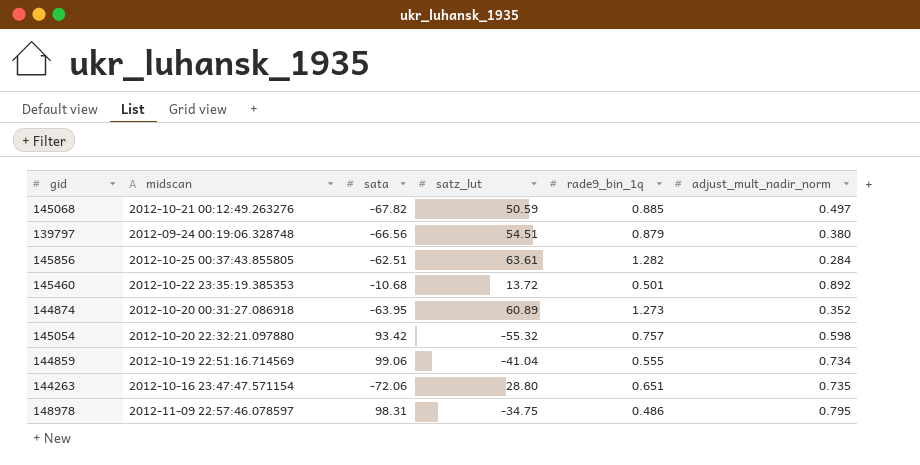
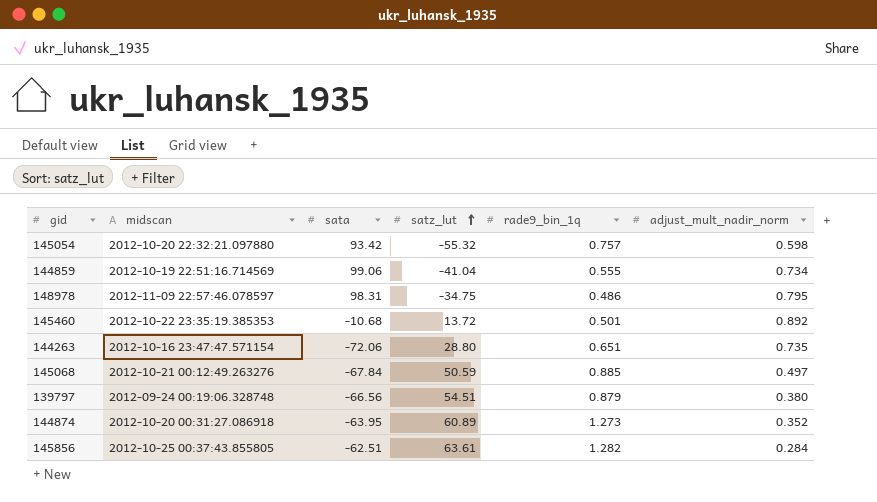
row order: none -> satz_lut ascending
145068 | sata: -67.82 -> -67.84

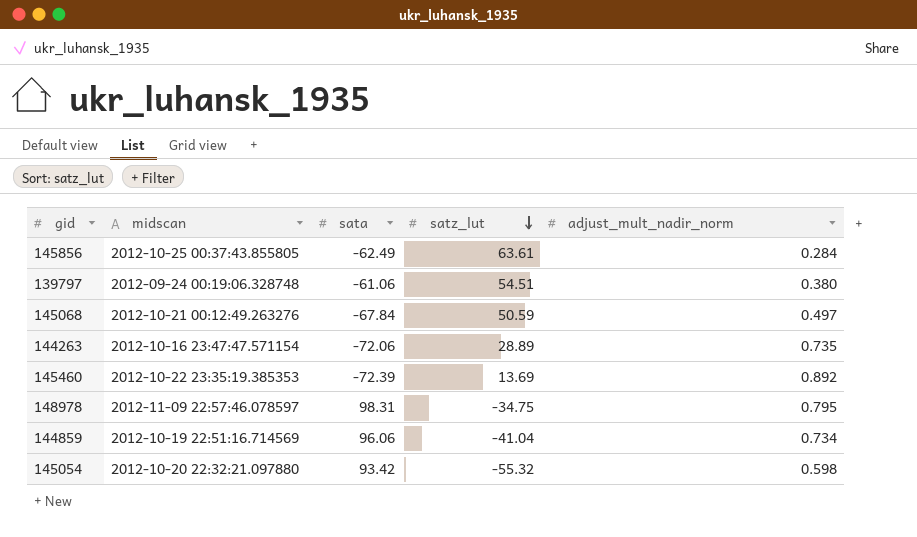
row order: satz_lut ascending -> satz_lut descending
column rade9_bin_1q | position: 5 -> none
row 144874: 2012-10-20 00:31:27.086918 | -63.95 | 60.89 | 1.273 | 0.352 -> none
145856 | sata: -62.51 -> -62.49
139797 | sata: -66.56 -> -61.06
144263 | satz_lut: 28.80 -> 28.89
145460 | sata: -10.68 -> -72.39
145460 | satz_lut: 13.72 -> 13.69
144859 | sata: 99.06 -> 96.06

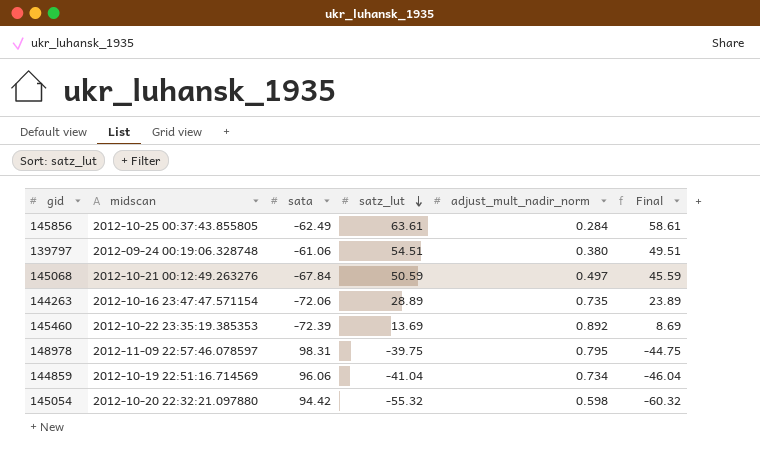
column Final | formula: none -> [satz_lut] - 5
148978 | satz_lut: -34.75 -> -39.75
145054 | sata: 93.42 -> 94.42

